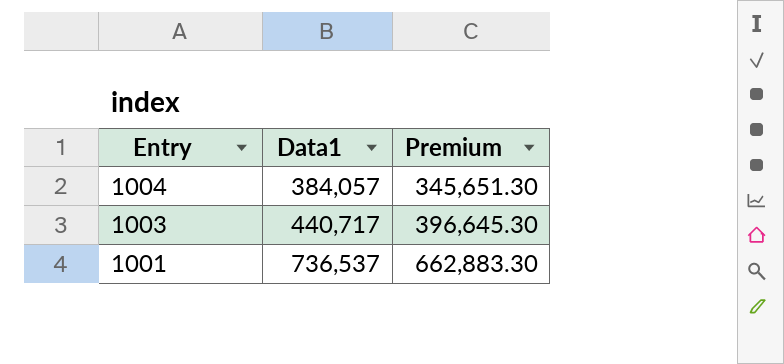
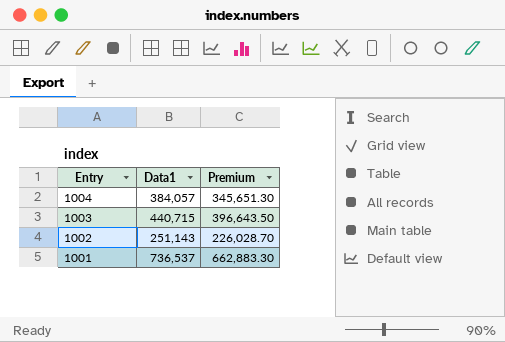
1003 | Data1: 440,717 -> 440,715
1003 | Premium: 396,645.30 -> 396,643.50
row 1002: none -> 251,143 | 226,028.70

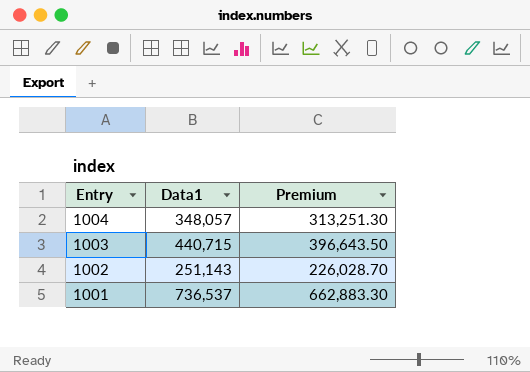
1004 | Data1: 384,057 -> 348,057
1004 | Premium: 345,651.30 -> 313,251.30

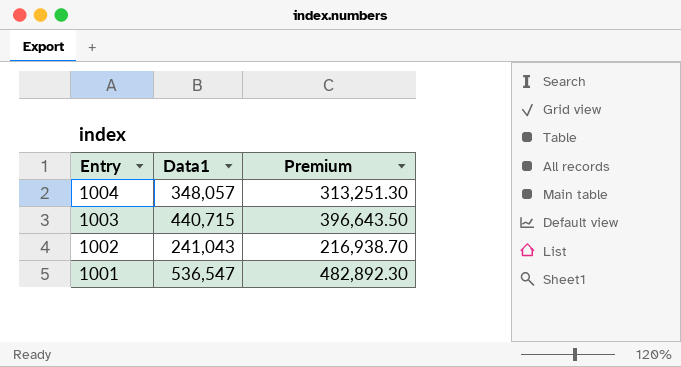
1002 | Data1: 251,143 -> 241,043
1002 | Premium: 226,028.70 -> 216,938.70
1001 | Data1: 736,537 -> 536,547
1001 | Premium: 662,883.30 -> 482,892.30

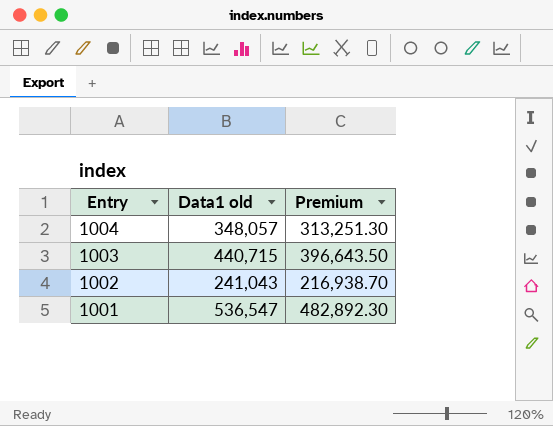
column name: Data1 -> Data1 old

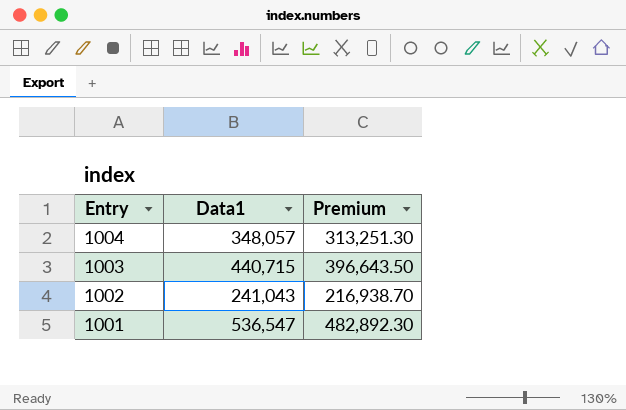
column name: Data1 old -> Data1

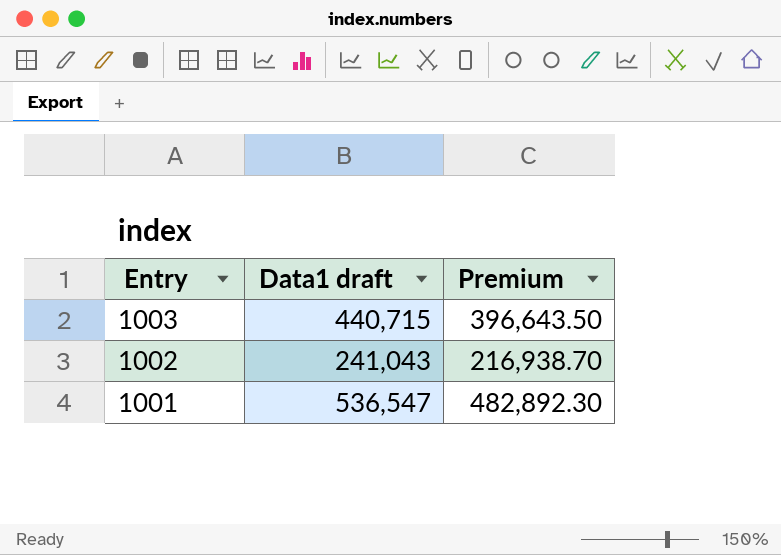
column name: Data1 -> Data1 draft
row 1004: 348,057 | 313,251.30 -> none

